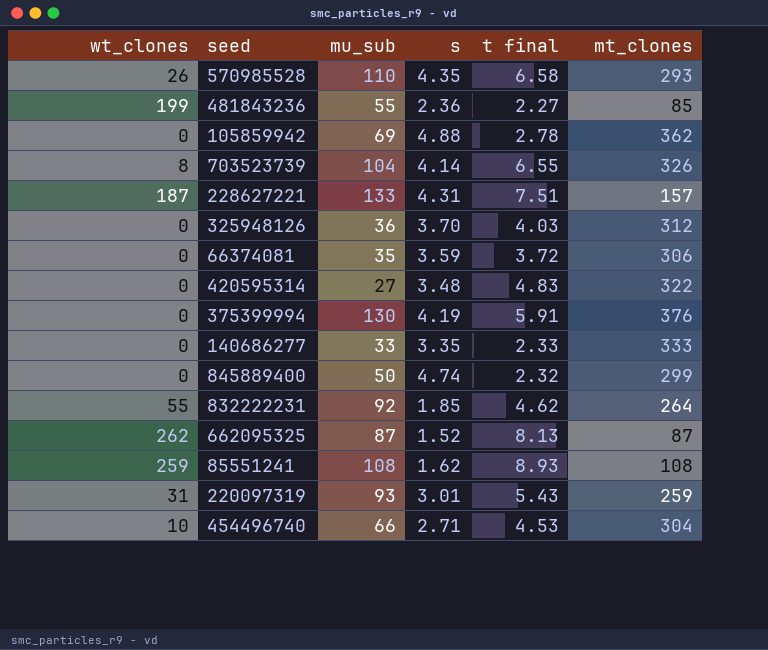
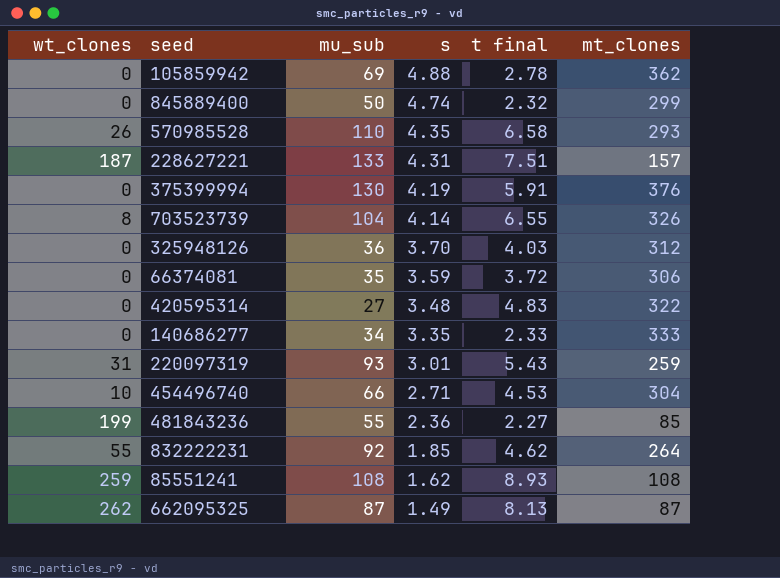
row order: none -> s descending
140686277 | mu_sub: 33 -> 34
662095325 | s: 1.52 -> 1.49

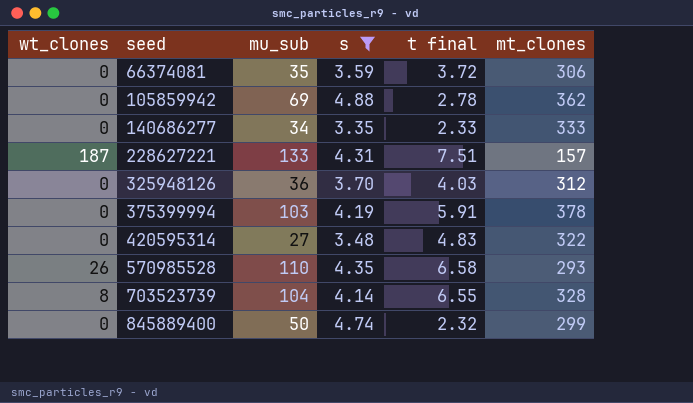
filter: none -> s >= 3.35
row order: s descending -> seed ascending
375399994 | mu_sub: 130 -> 103
375399994 | mt_clones: 376 -> 378
703523739 | mt_clones: 326 -> 328

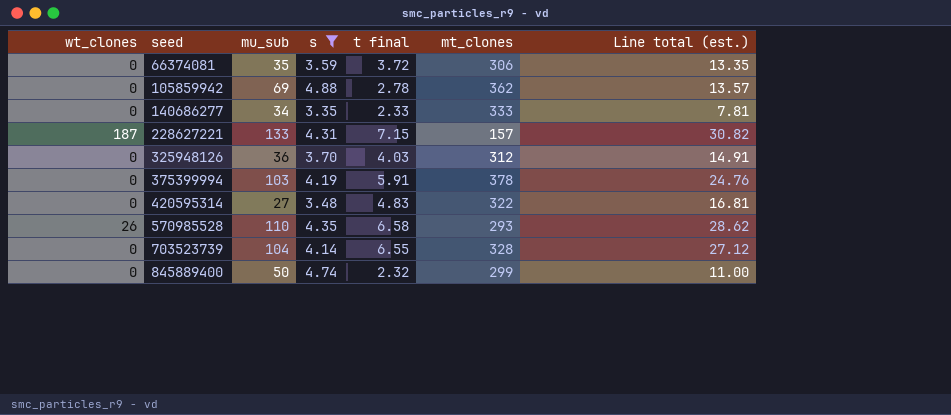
column Line total (est.) | formula: none -> [s] * [t final]
228627221 | t final: 7.51 -> 7.15
703523739 | wt_clones: 8 -> 0

